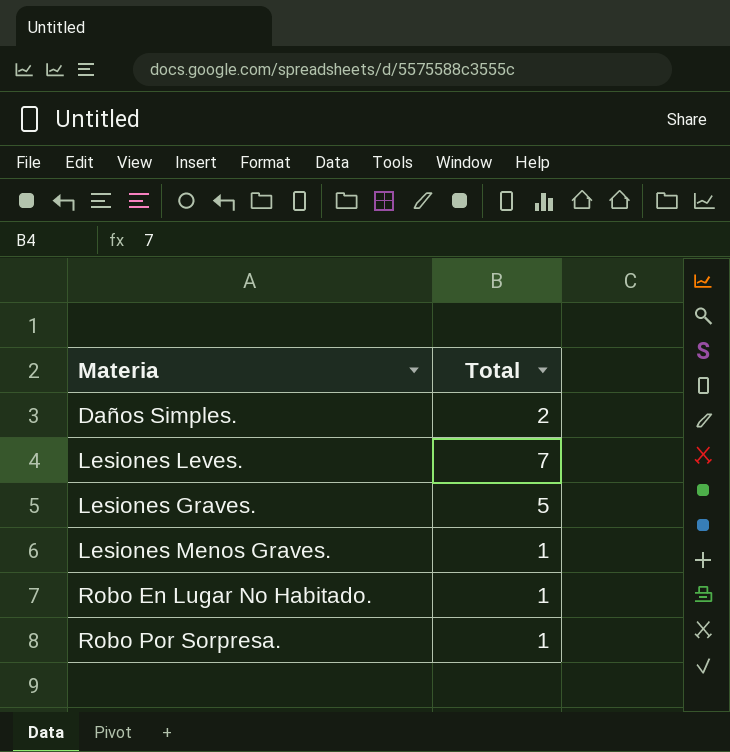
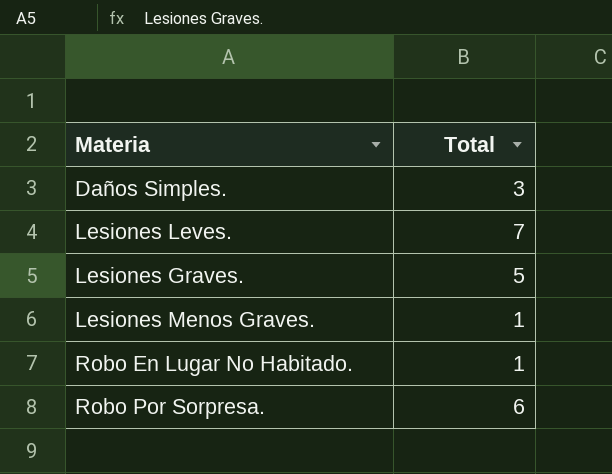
Daños Simples. | Total: 2 -> 3
Robo Por Sorpresa. | Total: 1 -> 6

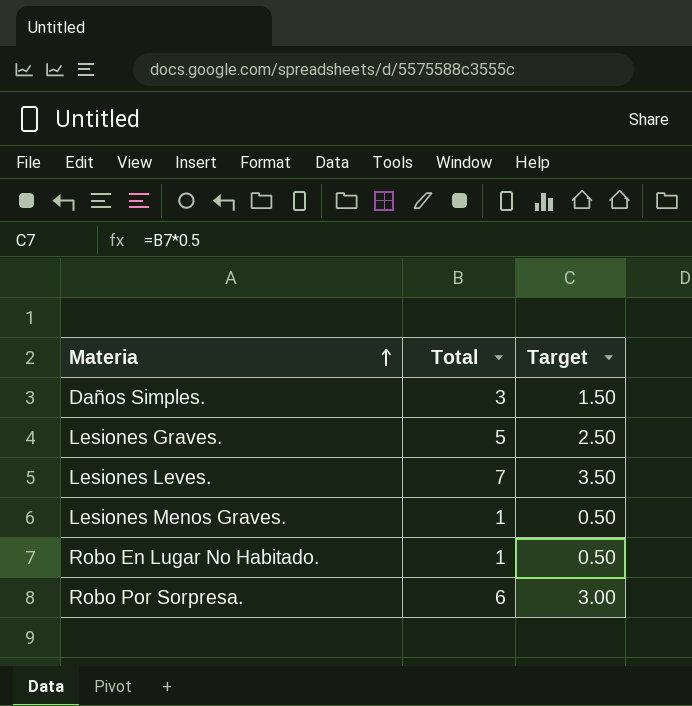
row order: none -> Materia ascending
column Target | formula: none -> [Total] * 0.5

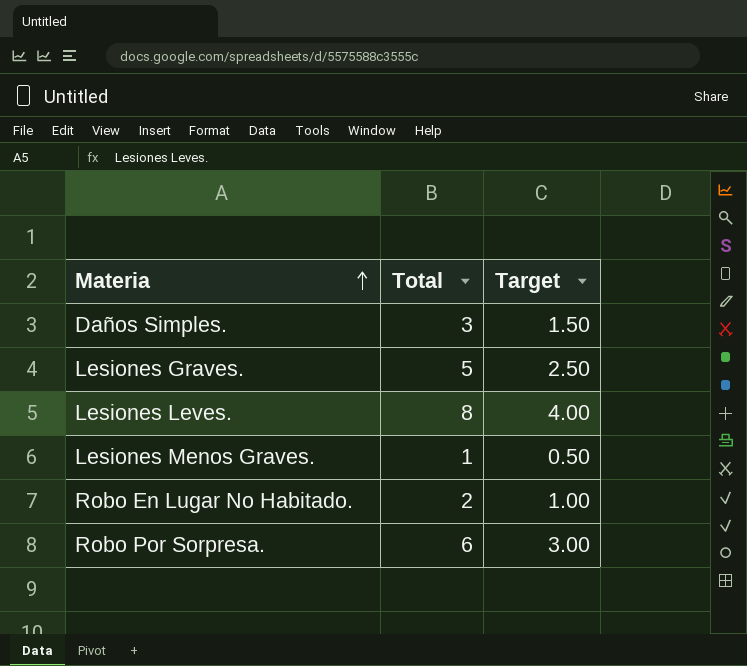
Lesiones Leves. | Total: 7 -> 8
Lesiones Leves. | Target: 3.50 -> 4.00
Robo En Lugar No Habitado. | Total: 1 -> 2
Robo En Lugar No Habitado. | Target: 0.50 -> 1.00

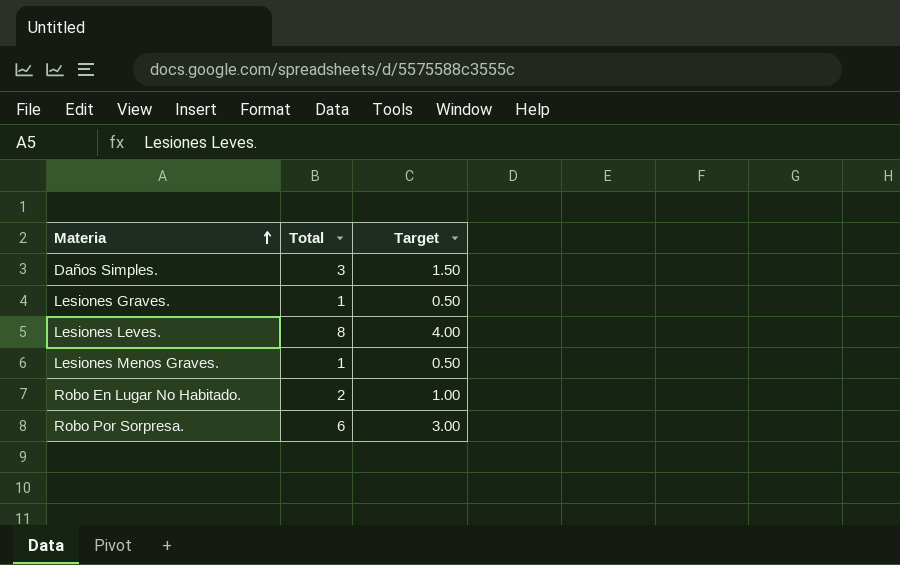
Lesiones Graves. | Total: 5 -> 1
Lesiones Graves. | Target: 2.50 -> 0.50

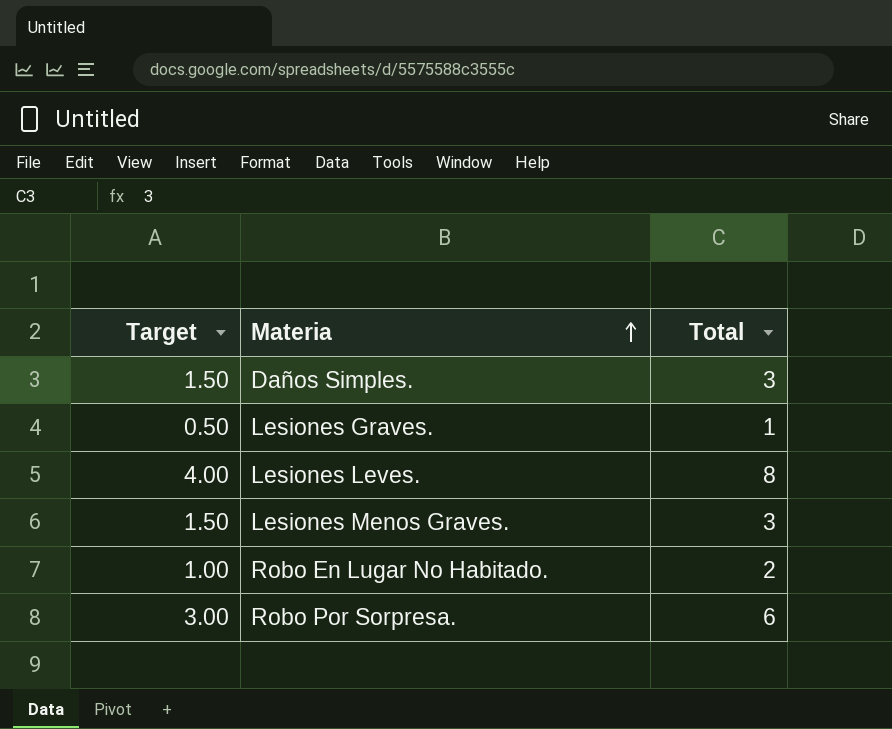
column Target | position: 3 -> 1
Lesiones Menos Graves. | Target: 0.50 -> 1.50
Lesiones Menos Graves. | Total: 1 -> 3

